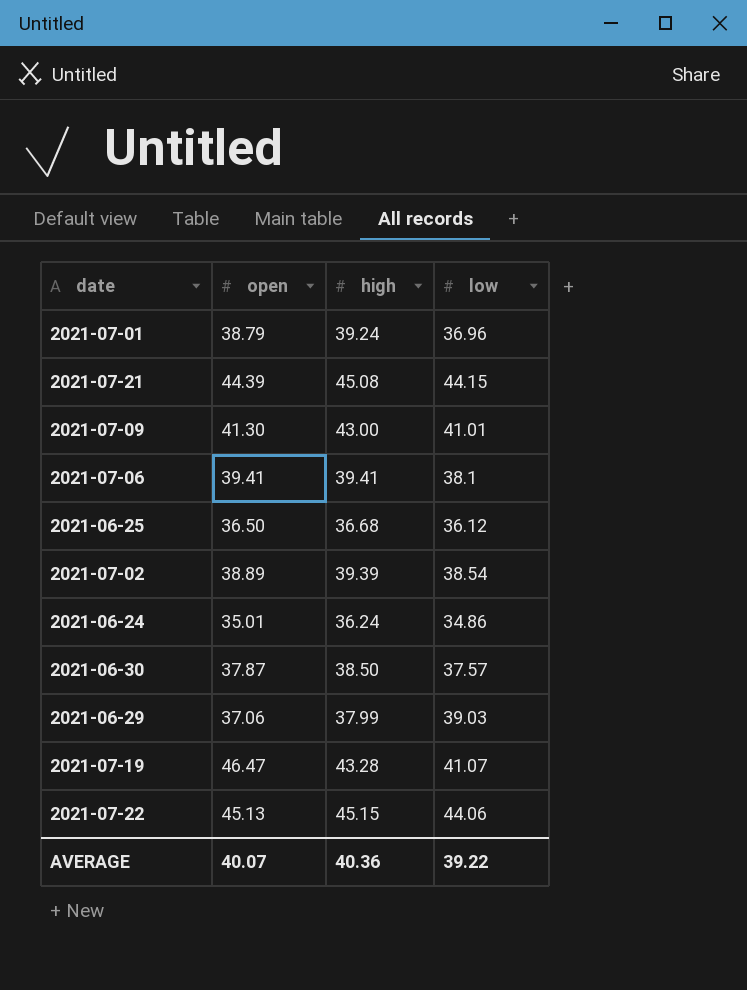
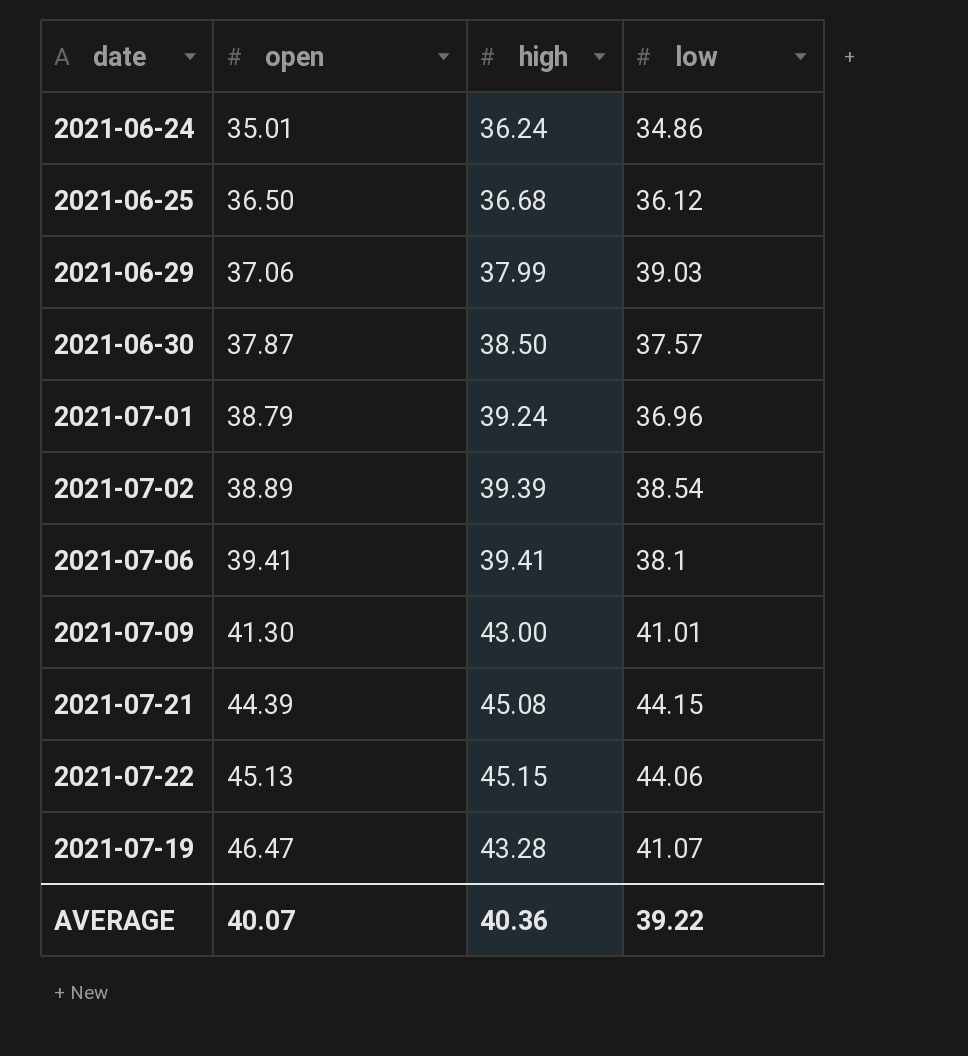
row order: none -> open ascending

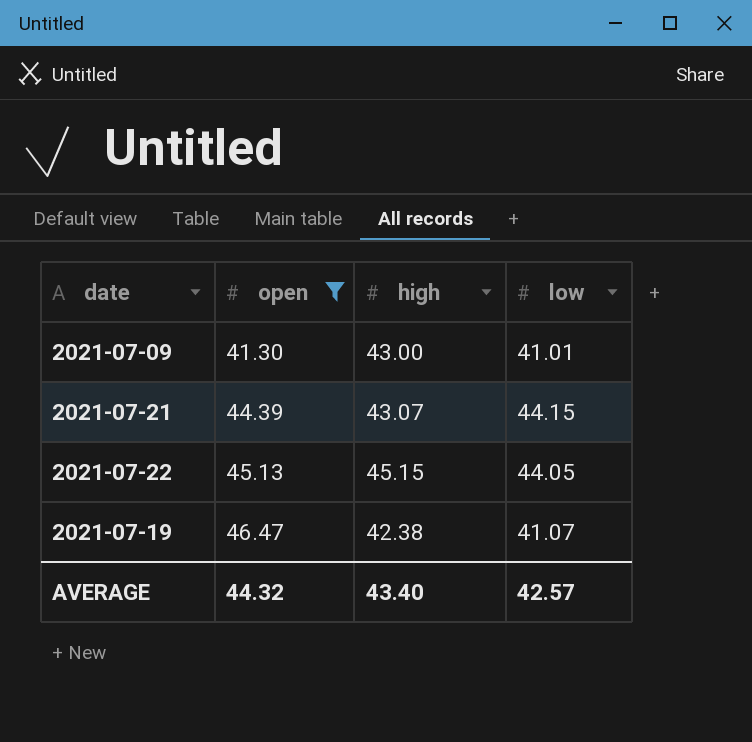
filter: none -> open >= 41.30
2021-07-21 | high: 45.08 -> 43.07
2021-07-22 | low: 44.06 -> 44.05
2021-07-19 | high: 43.28 -> 42.38
AVERAGE | open: 40.07 -> 44.32
AVERAGE | high: 40.36 -> 43.40
AVERAGE | low: 39.22 -> 42.57

